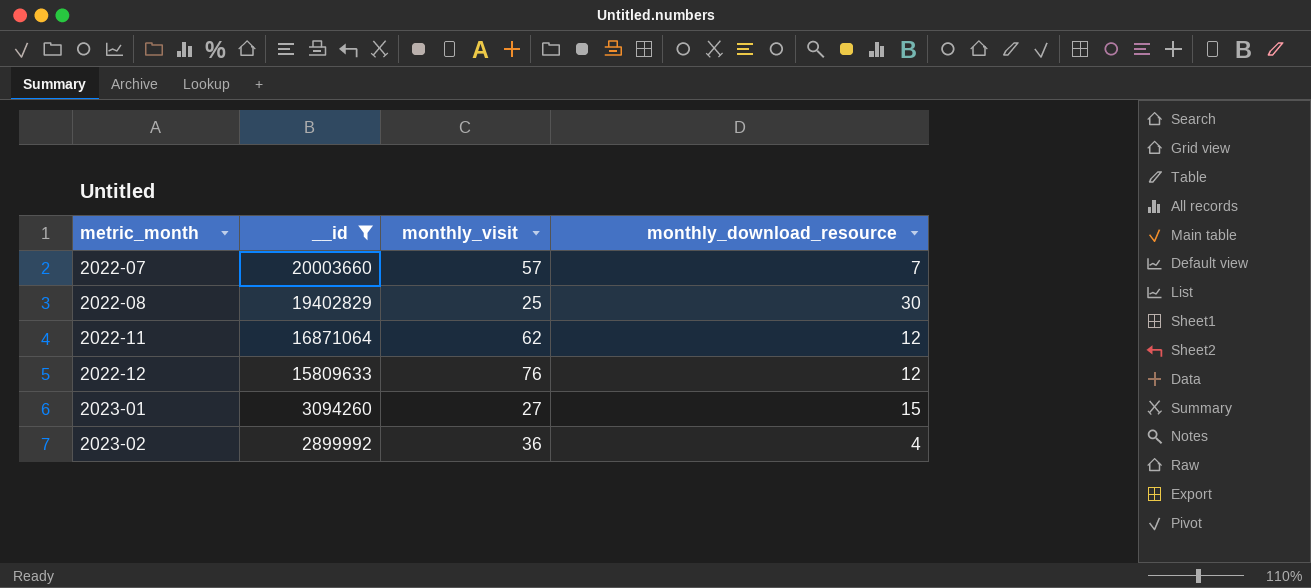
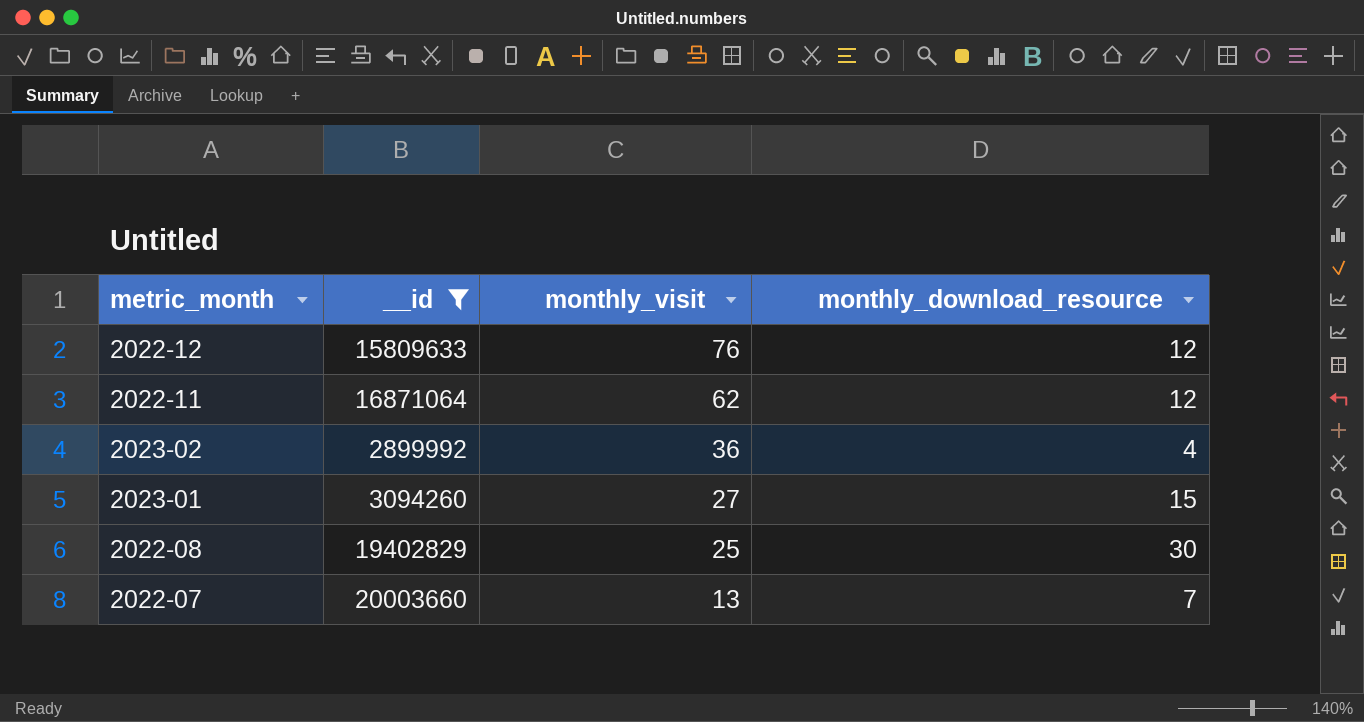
row order: metric_month ascending -> monthly_visit descending
2022-07 | monthly_visit: 57 -> 13

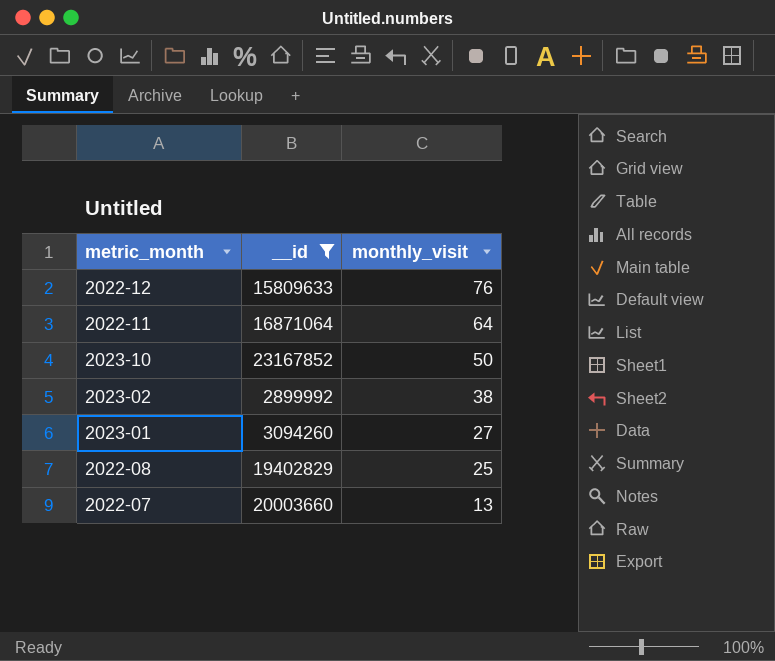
column monthly_download_resource | position: 4 -> none
2022-11 | monthly_visit: 62 -> 64
row 2023-10: none -> 23167852 | 50
2023-02 | monthly_visit: 36 -> 38

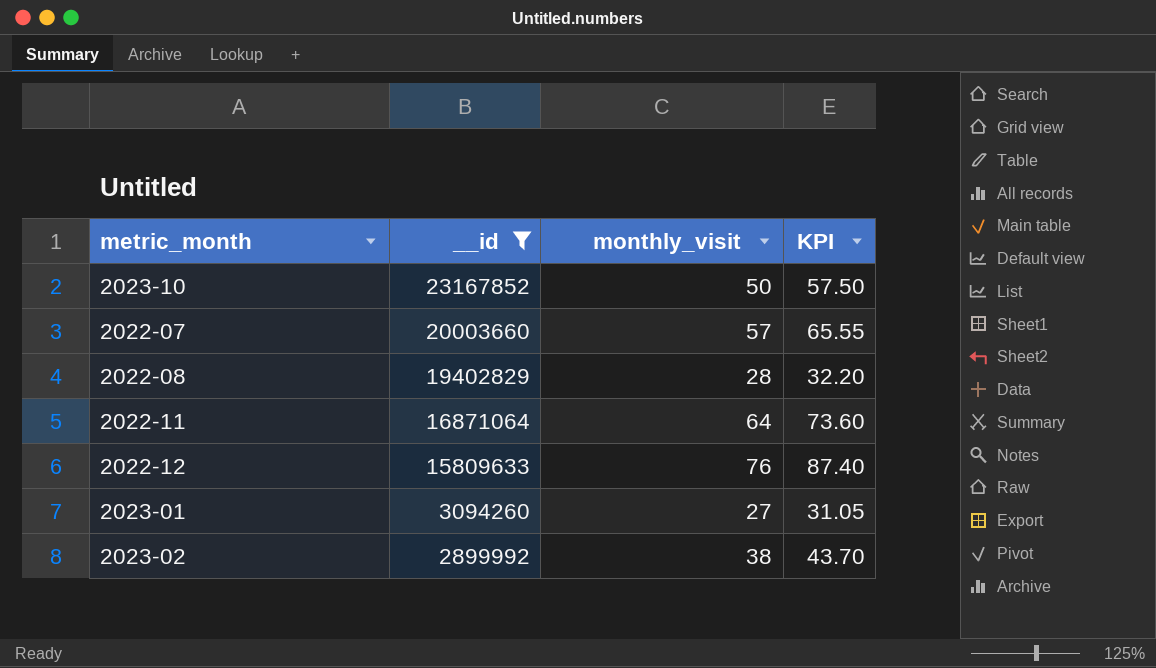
row order: monthly_visit descending -> __id descending
column KPI | formula: none -> [monthly_visit] * 1.15
2022-07 | monthly_visit: 13 -> 57
2022-08 | monthly_visit: 25 -> 28

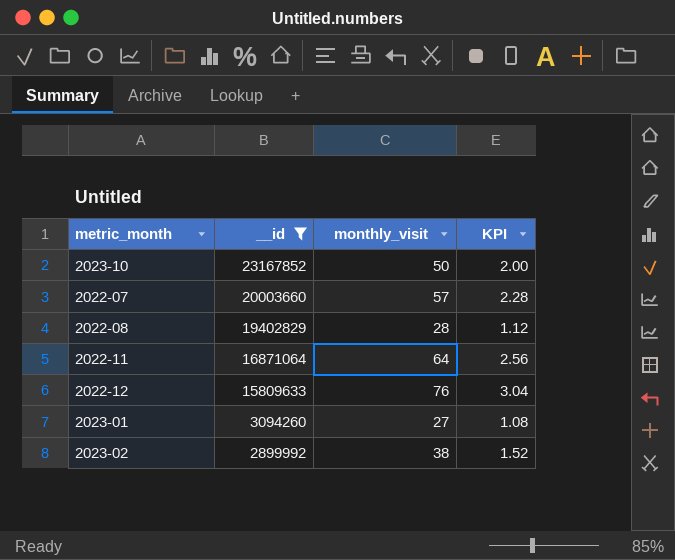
column KPI | formula: [monthly_visit] * 1.15 -> [monthly_visit] * 0.04

